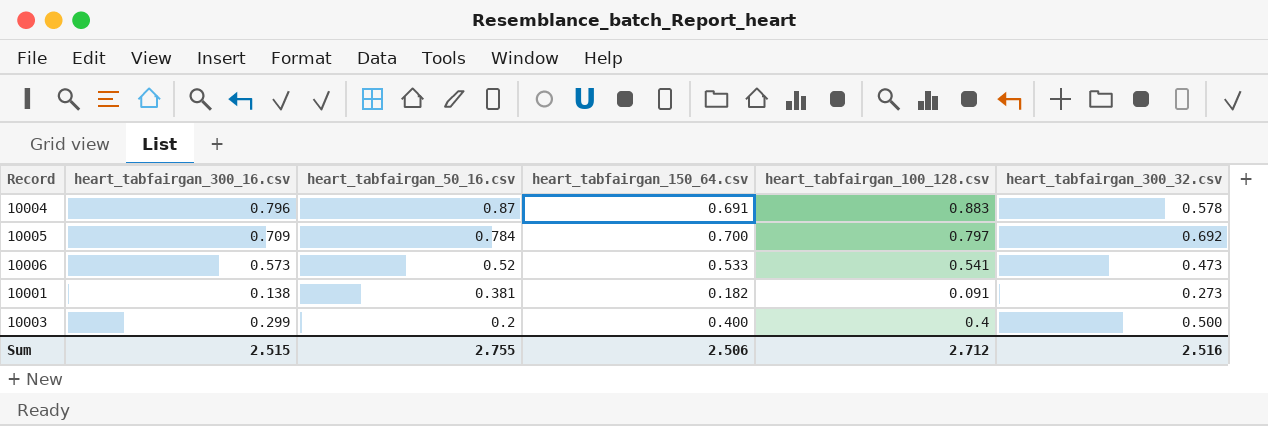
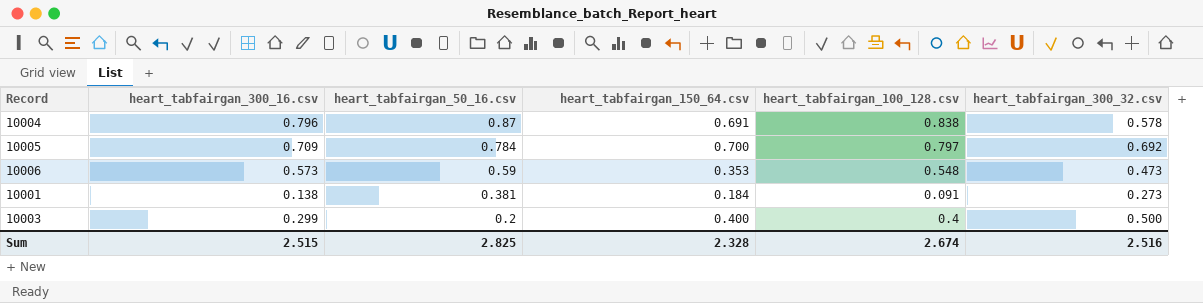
10004 | heart_tabfairgan_100_128.csv: 0.883 -> 0.838
10006 | heart_tabfairgan_50_16.csv: 0.52 -> 0.59
10006 | heart_tabfairgan_150_64.csv: 0.533 -> 0.353
10006 | heart_tabfairgan_100_128.csv: 0.541 -> 0.548
10001 | heart_tabfairgan_150_64.csv: 0.182 -> 0.184
Sum | heart_tabfairgan_50_16.csv: 2.755 -> 2.825
Sum | heart_tabfairgan_150_64.csv: 2.506 -> 2.328
Sum | heart_tabfairgan_100_128.csv: 2.712 -> 2.674

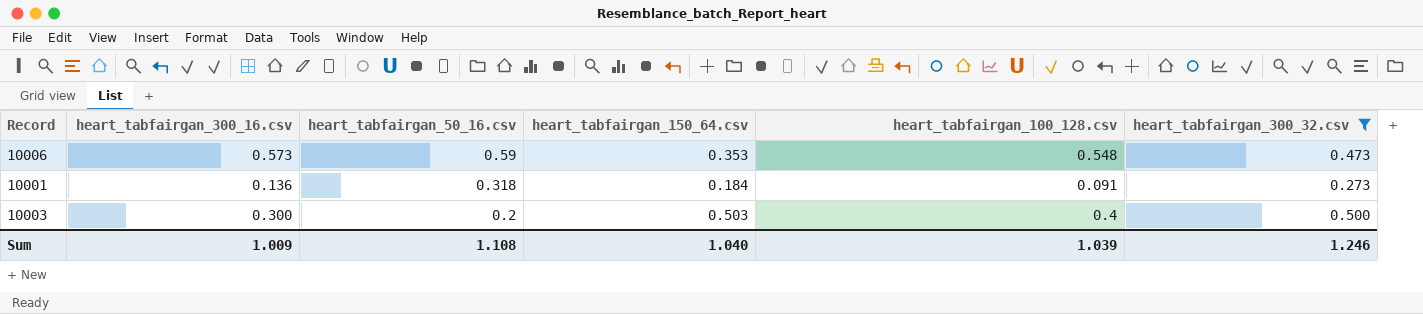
filter: none -> heart_tabfairgan_300_32.csv <= 0.500
10001 | heart_tabfairgan_300_16.csv: 0.138 -> 0.136
10001 | heart_tabfairgan_50_16.csv: 0.381 -> 0.318
10003 | heart_tabfairgan_300_16.csv: 0.299 -> 0.300
10003 | heart_tabfairgan_150_64.csv: 0.400 -> 0.503
Sum | heart_tabfairgan_300_16.csv: 2.515 -> 1.009
Sum | heart_tabfairgan_50_16.csv: 2.825 -> 1.108
Sum | heart_tabfairgan_150_64.csv: 2.328 -> 1.040
Sum | heart_tabfairgan_100_128.csv: 2.674 -> 1.039
Sum | heart_tabfairgan_300_32.csv: 2.516 -> 1.246

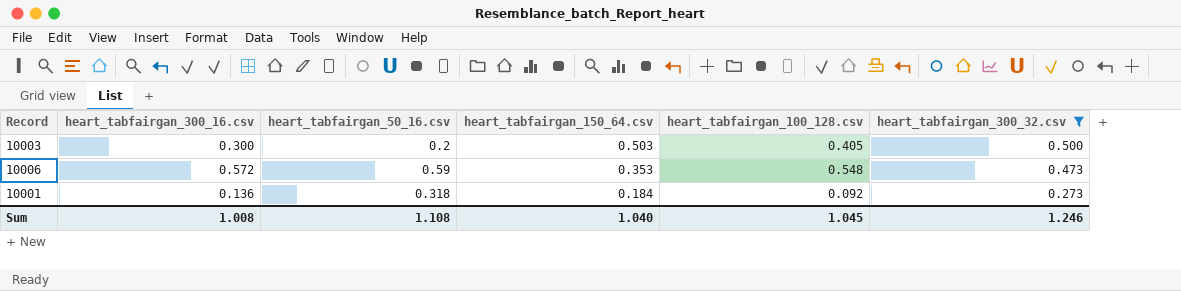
row order: heart_tabfairgan_50_16.csv descending -> heart_tabfairgan_150_64.csv descending
10003 | heart_tabfairgan_100_128.csv: 0.4 -> 0.405
10006 | heart_tabfairgan_300_16.csv: 0.573 -> 0.572
10001 | heart_tabfairgan_100_128.csv: 0.091 -> 0.092
Sum | heart_tabfairgan_300_16.csv: 1.009 -> 1.008
Sum | heart_tabfairgan_100_128.csv: 1.039 -> 1.045

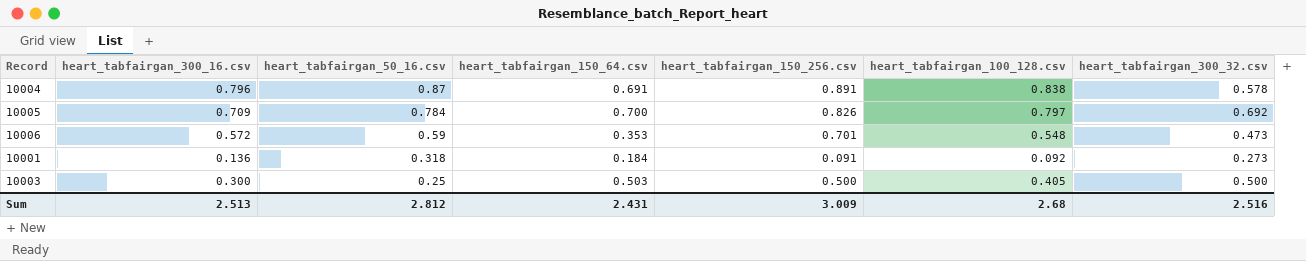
filter: heart_tabfairgan_300_32.csv <= 0.500 -> none
row order: heart_tabfairgan_150_64.csv descending -> heart_tabfairgan_50_16.csv descending
column heart_tabfairgan_150_256.csv | position: none -> 5
10003 | heart_tabfairgan_50_16.csv: 0.2 -> 0.25
Sum | heart_tabfairgan_300_16.csv: 1.008 -> 2.513
Sum | heart_tabfairgan_50_16.csv: 1.108 -> 2.812
Sum | heart_tabfairgan_150_64.csv: 1.040 -> 2.431
Sum | heart_tabfairgan_100_128.csv: 1.045 -> 2.68
Sum | heart_tabfairgan_300_32.csv: 1.246 -> 2.516

